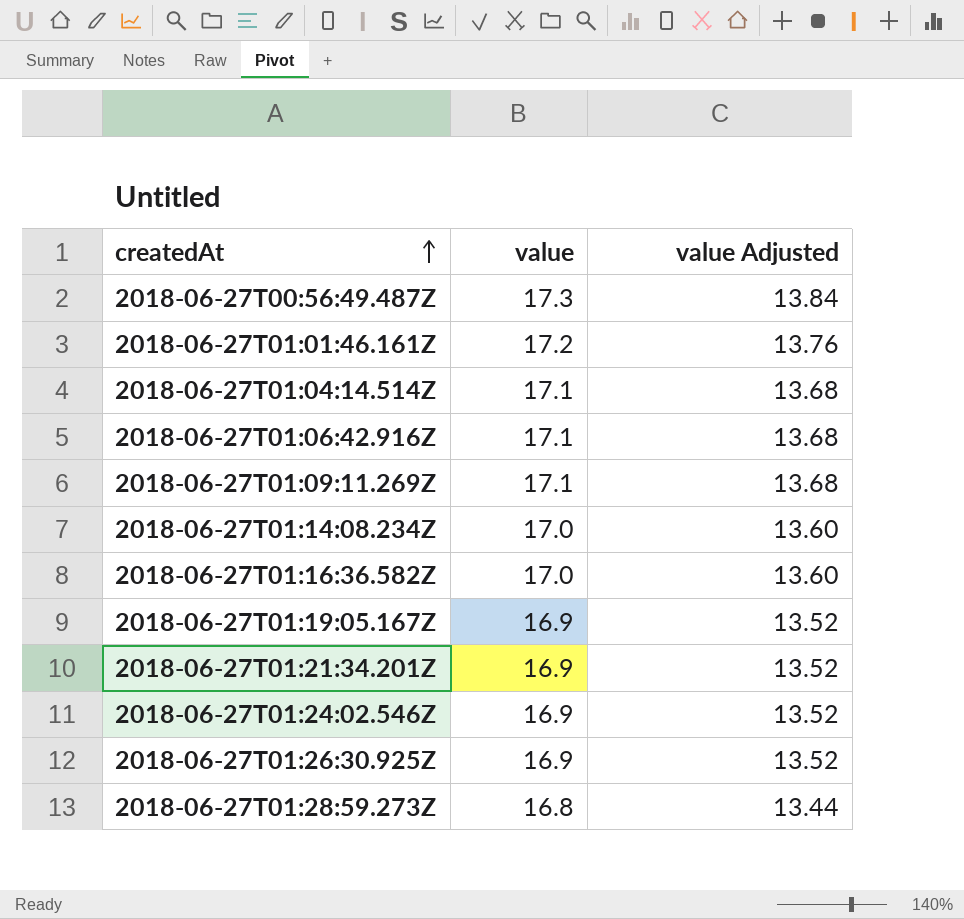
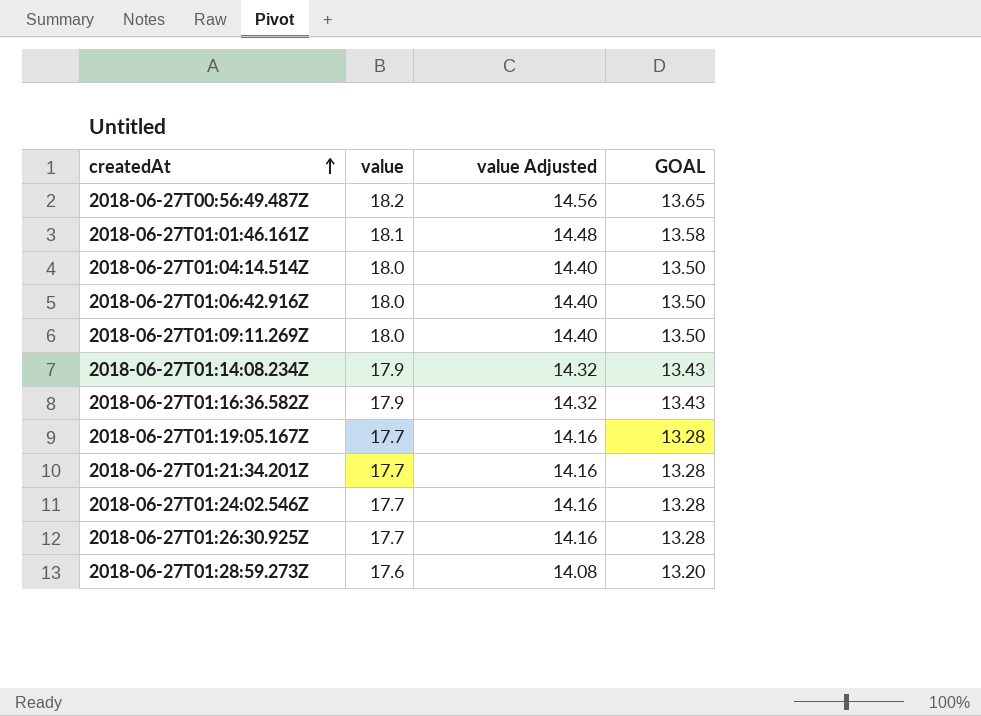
column GOAL | formula: none -> [value] * 0.75
2018-06-27T00:56:49.487Z | value: 17.3 -> 18.2
2018-06-27T00:56:49.487Z | value Adjusted: 13.84 -> 14.56
2018-06-27T01:01:46.161Z | value: 17.2 -> 18.1
2018-06-27T01:01:46.161Z | value Adjusted: 13.76 -> 14.48
2018-06-27T01:04:14.514Z | value: 17.1 -> 18.0
2018-06-27T01:04:14.514Z | value Adjusted: 13.68 -> 14.40
2018-06-27T01:06:42.916Z | value: 17.1 -> 18.0
2018-06-27T01:06:42.916Z | value Adjusted: 13.68 -> 14.40
2018-06-27T01:09:11.269Z | value: 17.1 -> 18.0
2018-06-27T01:09:11.269Z | value Adjusted: 13.68 -> 14.40
2018-06-27T01:14:08.234Z | value: 17.0 -> 17.9
2018-06-27T01:14:08.234Z | value Adjusted: 13.60 -> 14.32
2018-06-27T01:16:36.582Z | value: 17.0 -> 17.9
2018-06-27T01:16:36.582Z | value Adjusted: 13.60 -> 14.32
2018-06-27T01:19:05.167Z | value: 16.9 -> 17.7
2018-06-27T01:19:05.167Z | value Adjusted: 13.52 -> 14.16
2018-06-27T01:21:34.201Z | value: 16.9 -> 17.7
2018-06-27T01:21:34.201Z | value Adjusted: 13.52 -> 14.16
2018-06-27T01:24:02.546Z | value: 16.9 -> 17.7
2018-06-27T01:24:02.546Z | value Adjusted: 13.52 -> 14.16
2018-06-27T01:26:30.925Z | value: 16.9 -> 17.7
2018-06-27T01:26:30.925Z | value Adjusted: 13.52 -> 14.16
2018-06-27T01:28:59.273Z | value: 16.8 -> 17.6
2018-06-27T01:28:59.273Z | value Adjusted: 13.44 -> 14.08

